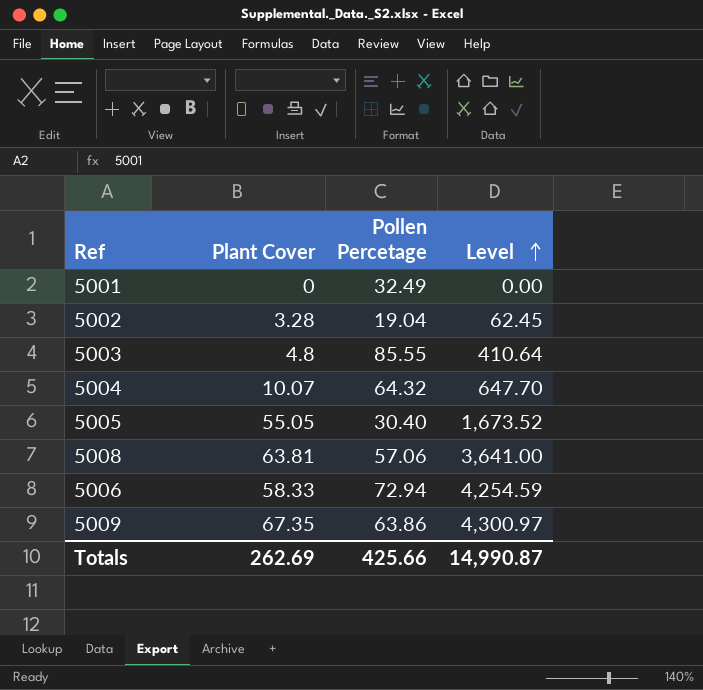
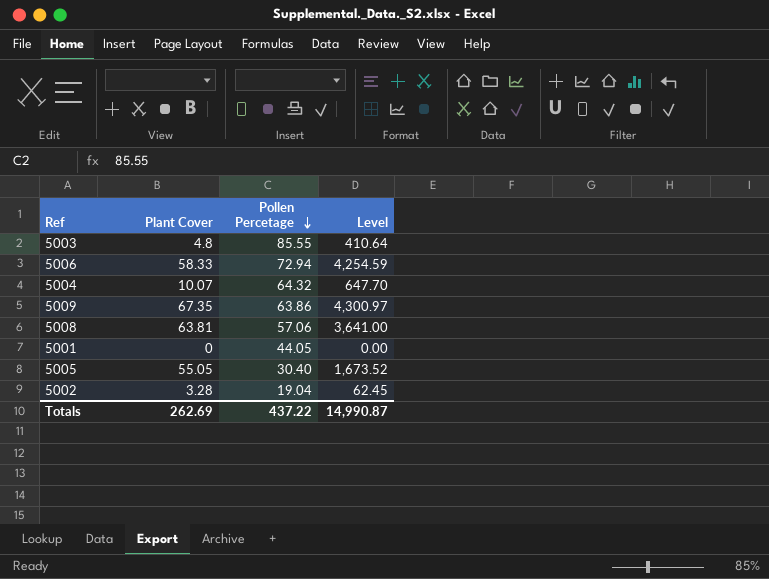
row order: Level ascending -> Pollen Percetage descending
5001 | Pollen Percetage: 32.49 -> 44.05
Totals | Pollen Percetage: 425.66 -> 437.22

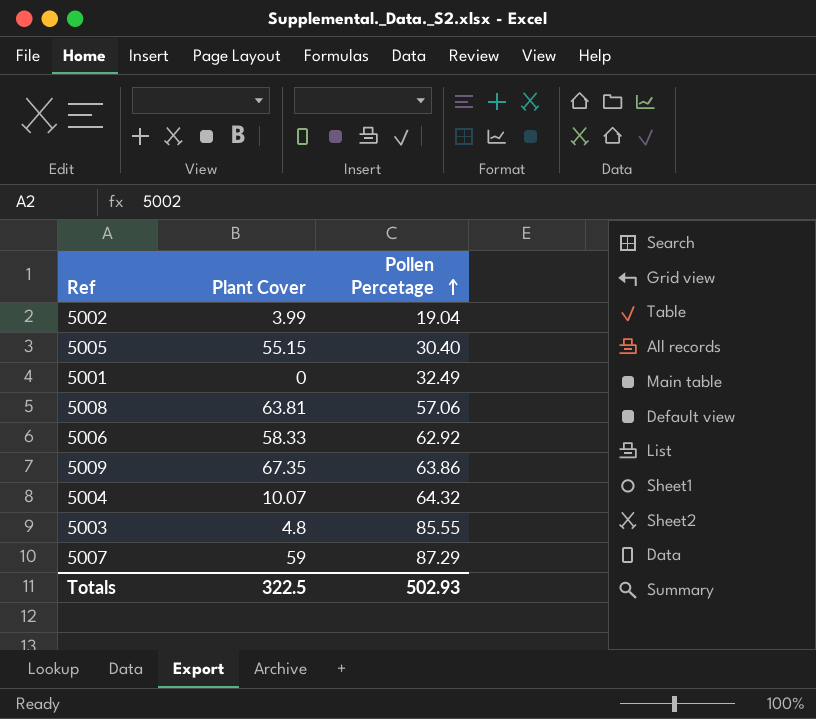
row order: Pollen Percetage descending -> Pollen Percetage ascending
column Level | formula: [Plant Cover] * [Pollen Percetage] -> none
5002 | Plant Cover: 3.28 -> 3.99
5005 | Plant Cover: 55.05 -> 55.15
5001 | Pollen Percetage: 44.05 -> 32.49
5006 | Pollen Percetage: 72.94 -> 62.92
row 5007: none -> 59 | 87.29
Totals | Plant Cover: 262.69 -> 322.5
Totals | Pollen Percetage: 437.22 -> 502.93

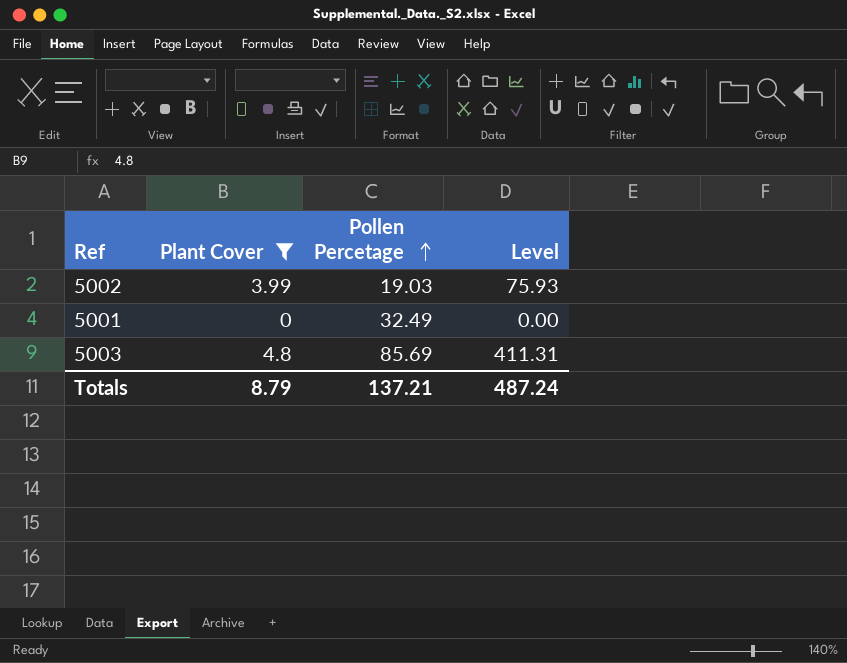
filter: none -> Plant Cover <= 4.8
column Level | formula: none -> [Plant Cover] * [Pollen Percetage]
5002 | Pollen Percetage: 19.04 -> 19.03
5003 | Pollen Percetage: 85.55 -> 85.69
Totals | Plant Cover: 322.5 -> 8.79
Totals | Pollen Percetage: 502.93 -> 137.21

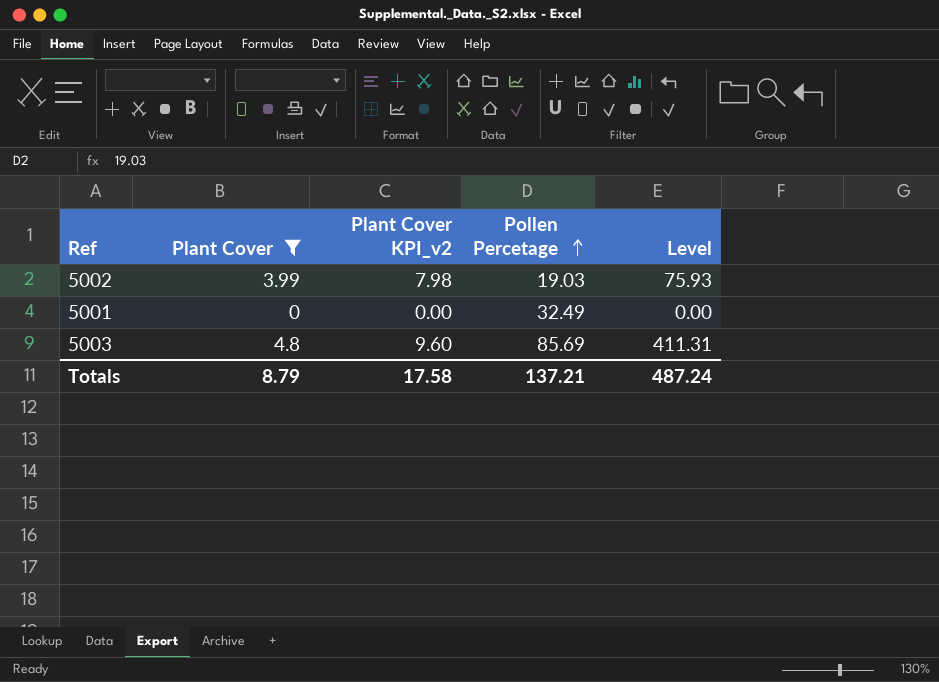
column Plant Cover KPI_v2 | formula: none -> [Plant Cover] * 2

